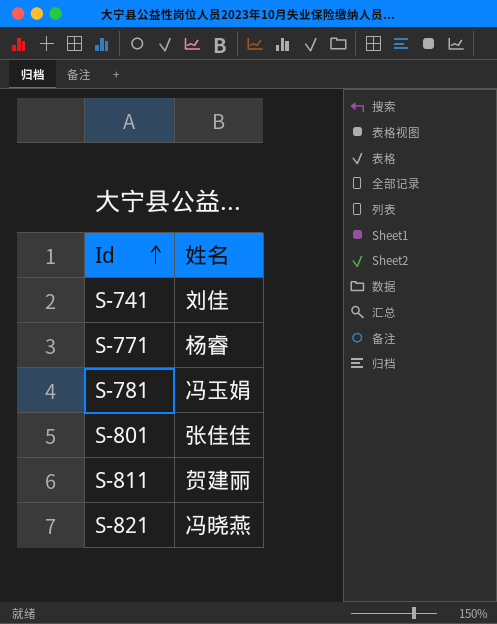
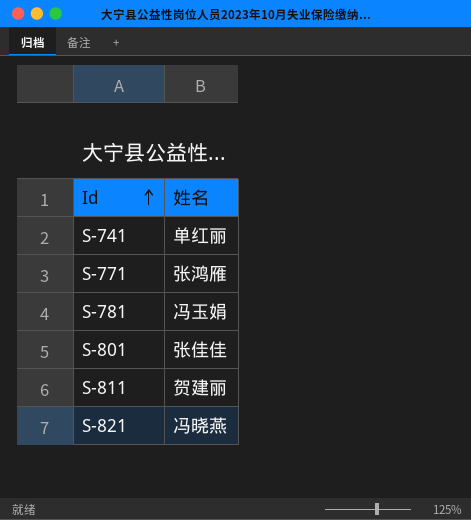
S-741 | 姓名: 刘佳 -> 单红丽
S-771 | 姓名: 杨睿 -> 张鸿雁

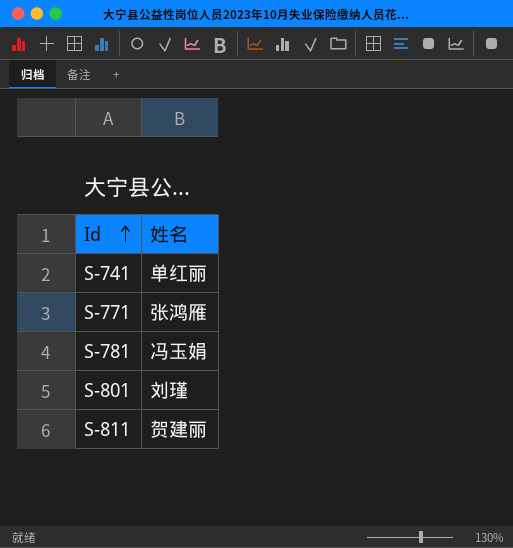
row S-821: 冯晓燕 -> none
S-801 | 姓名: 张佳佳 -> 刘瑾

